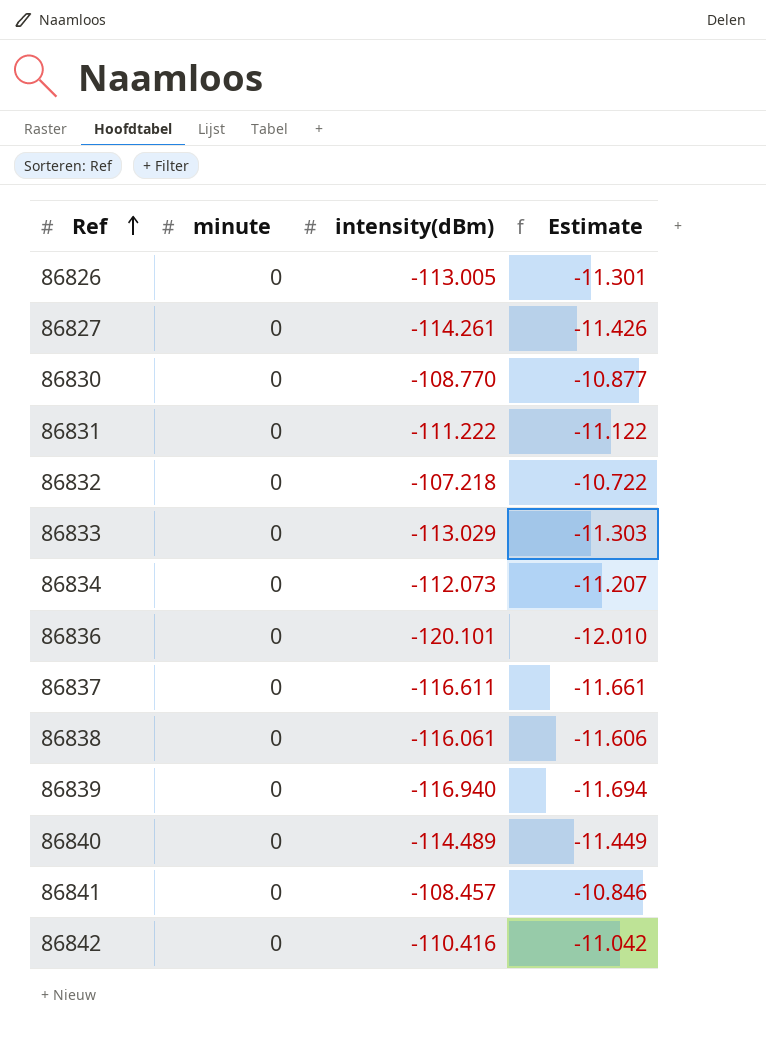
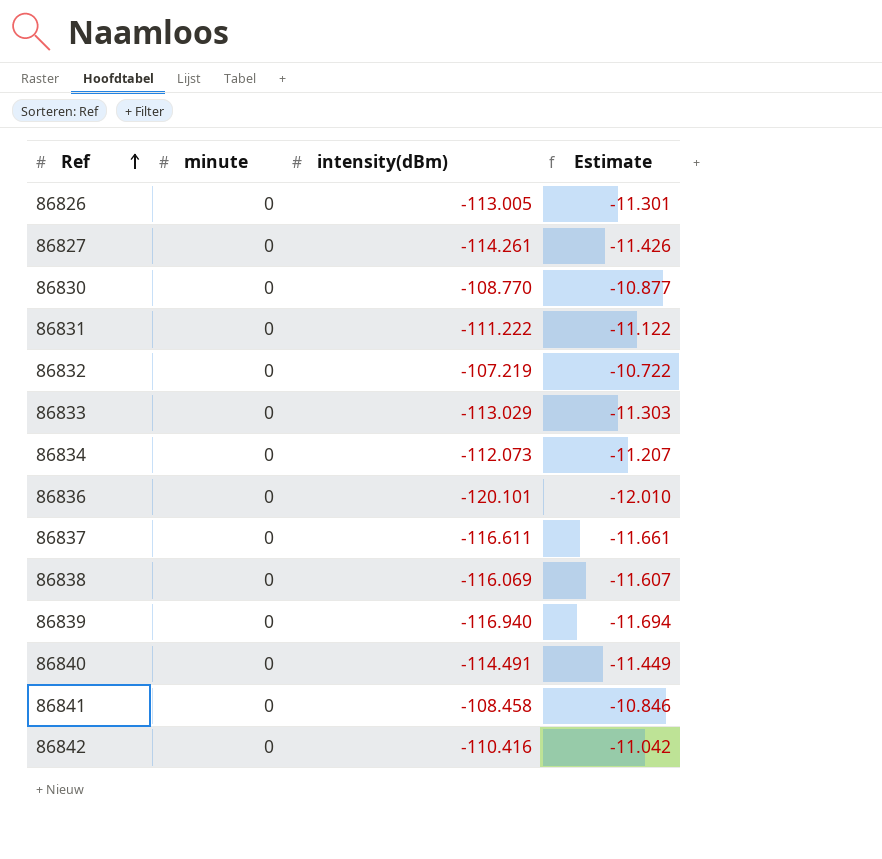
86832 | intensity(dBm): -107.218 -> -107.219
86838 | intensity(dBm): -116.061 -> -116.069
86838 | Estimate: -11.606 -> -11.607
86840 | intensity(dBm): -114.489 -> -114.491
86841 | intensity(dBm): -108.457 -> -108.458

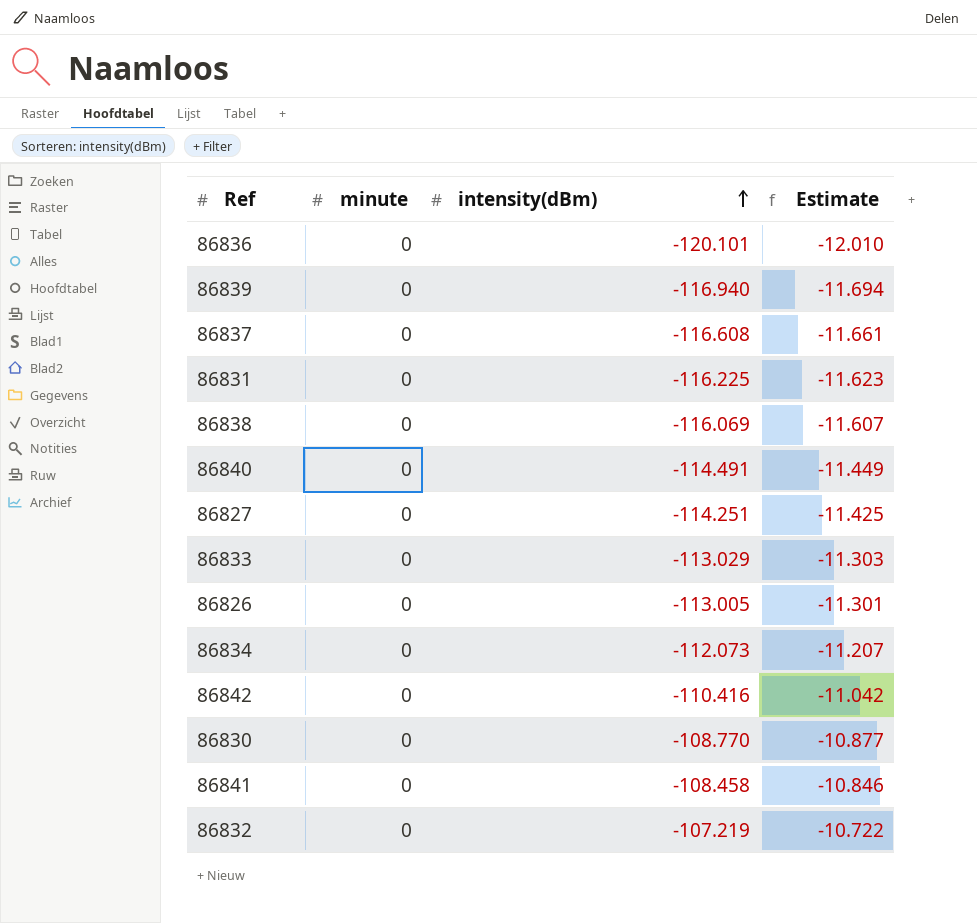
row order: Ref ascending -> intensity(dBm) ascending
86837 | intensity(dBm): -116.611 -> -116.608
86831 | intensity(dBm): -111.222 -> -116.225
86831 | Estimate: -11.122 -> -11.623
86827 | intensity(dBm): -114.261 -> -114.251
86827 | Estimate: -11.426 -> -11.425

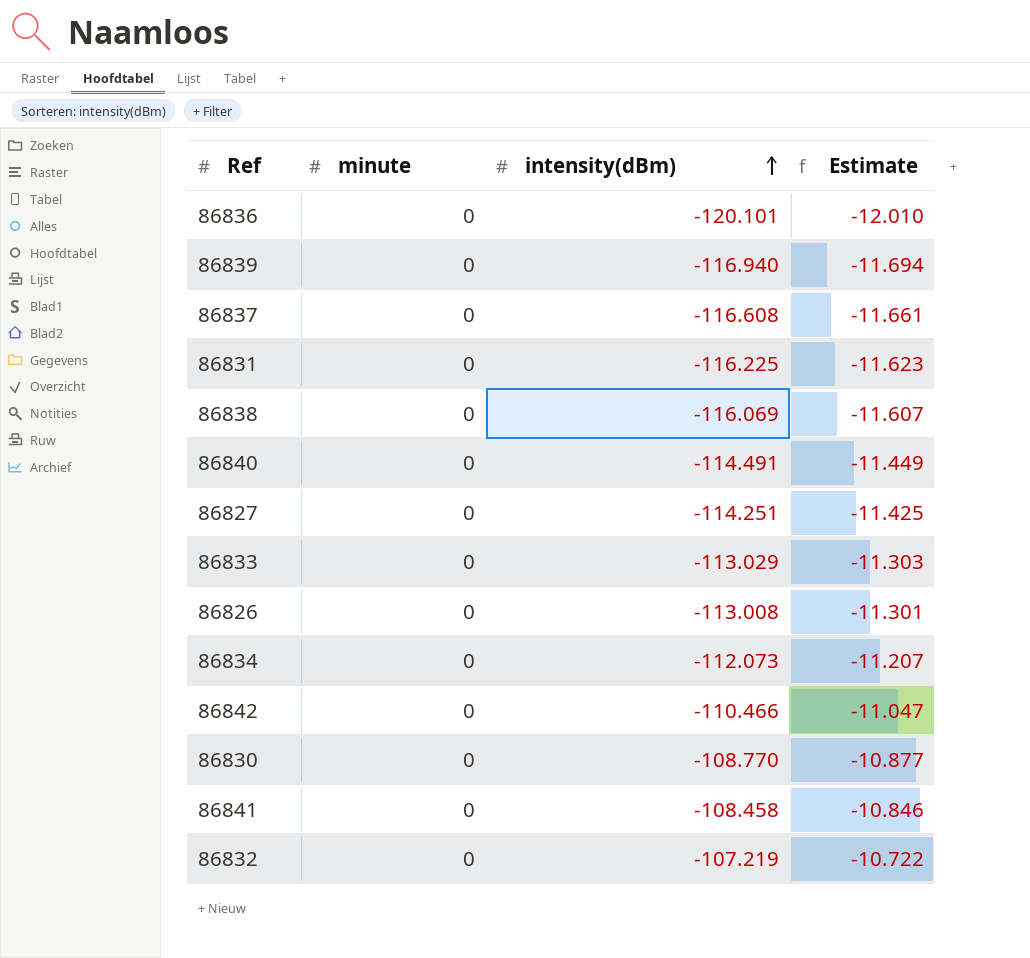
86826 | intensity(dBm): -113.005 -> -113.008
86842 | intensity(dBm): -110.416 -> -110.466
86842 | Estimate: -11.042 -> -11.047

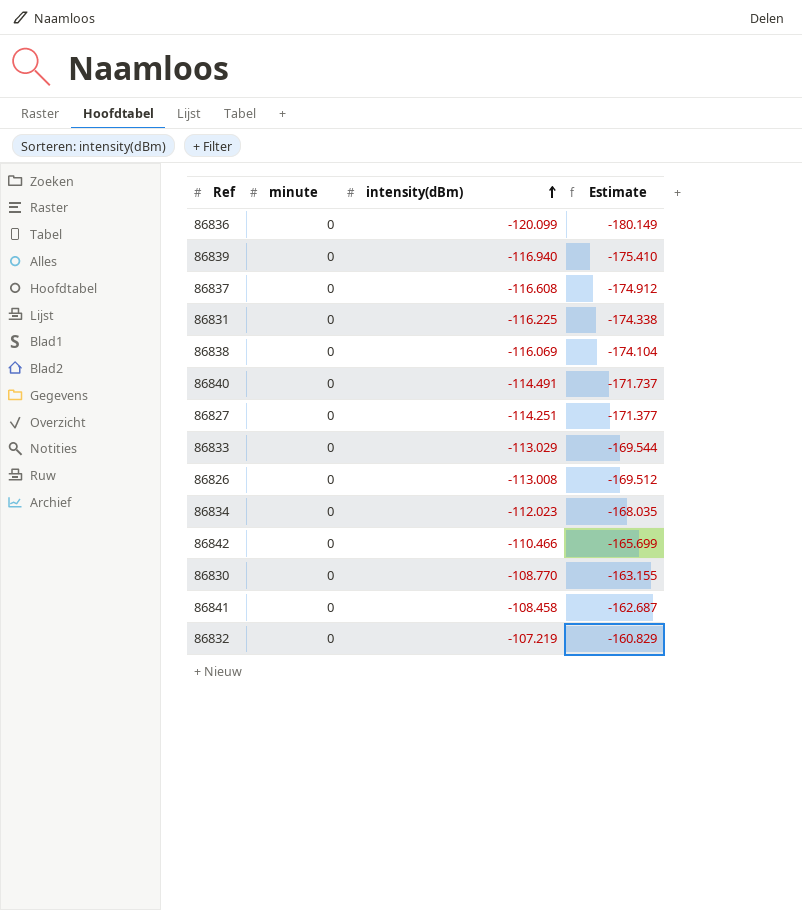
column Estimate | formula: [intensity(dBm)] * 0.1 -> [intensity(dBm)] * 1.5
86836 | intensity(dBm): -120.101 -> -120.099
86834 | intensity(dBm): -112.073 -> -112.023

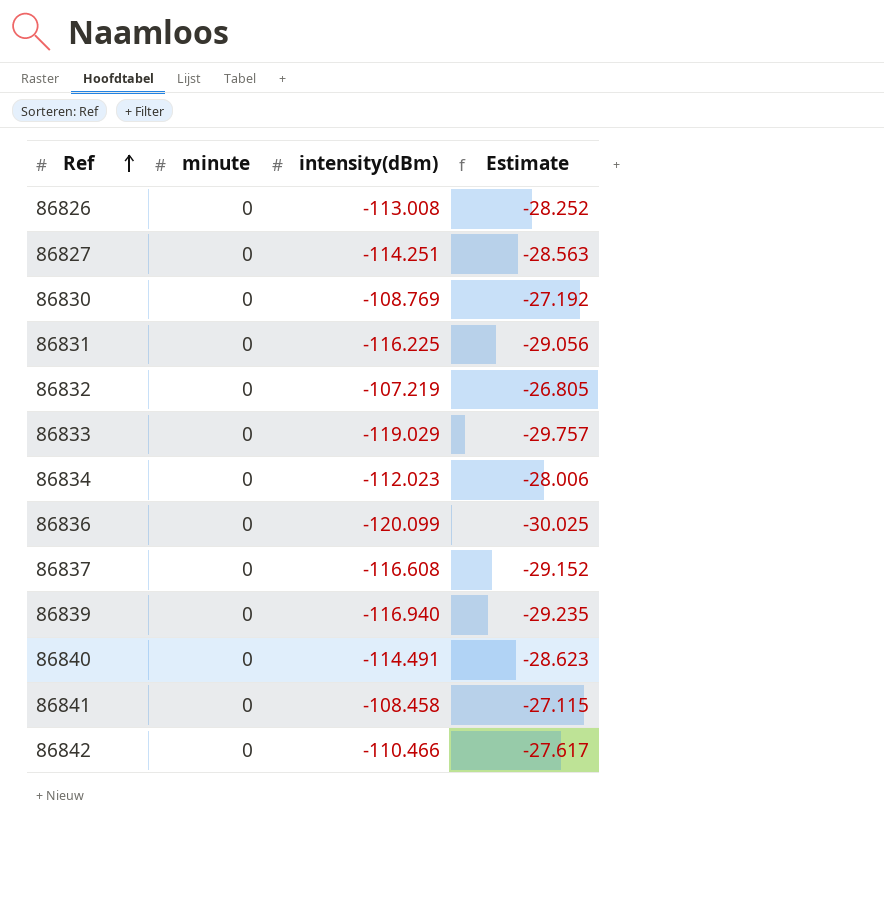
row order: intensity(dBm) ascending -> Ref ascending
column Estimate | formula: [intensity(dBm)] * 1.5 -> [intensity(dBm)] * 0.25
row 86838: 0 | -116.069 | -174.104 -> none
86830 | intensity(dBm): -108.770 -> -108.769
86833 | intensity(dBm): -113.029 -> -119.029

